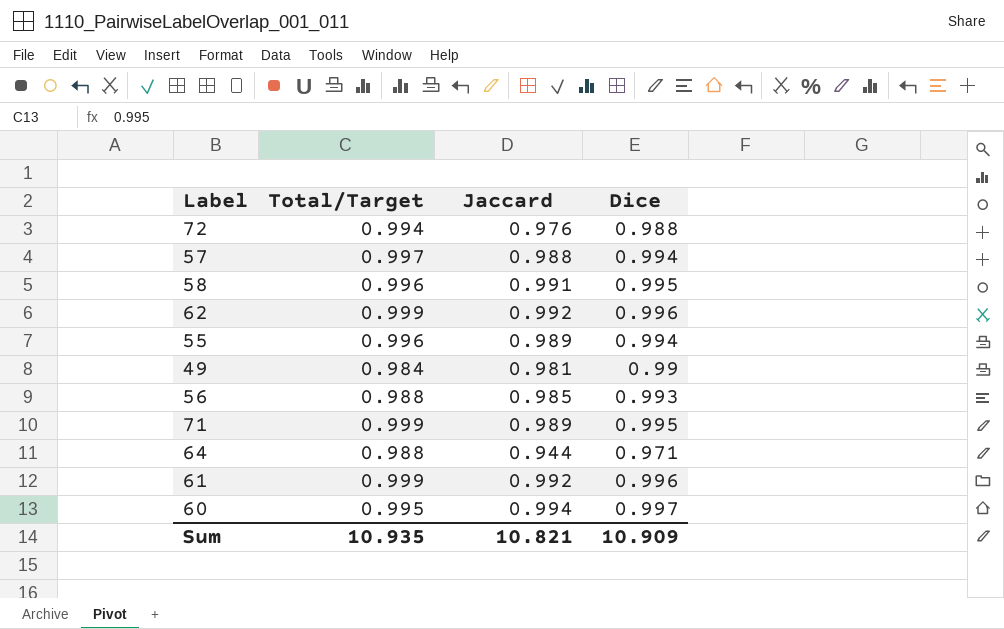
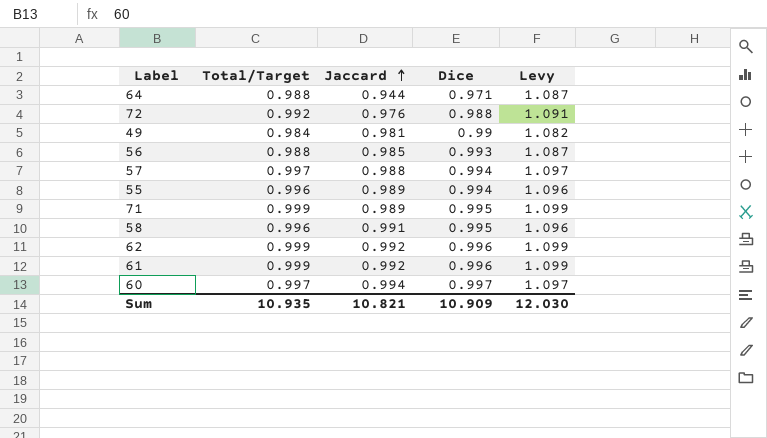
row order: none -> Jaccard ascending
column Levy | formula: none -> [Total/Target] * 1.1
72 | Total/Target: 0.994 -> 0.992
60 | Total/Target: 0.995 -> 0.997

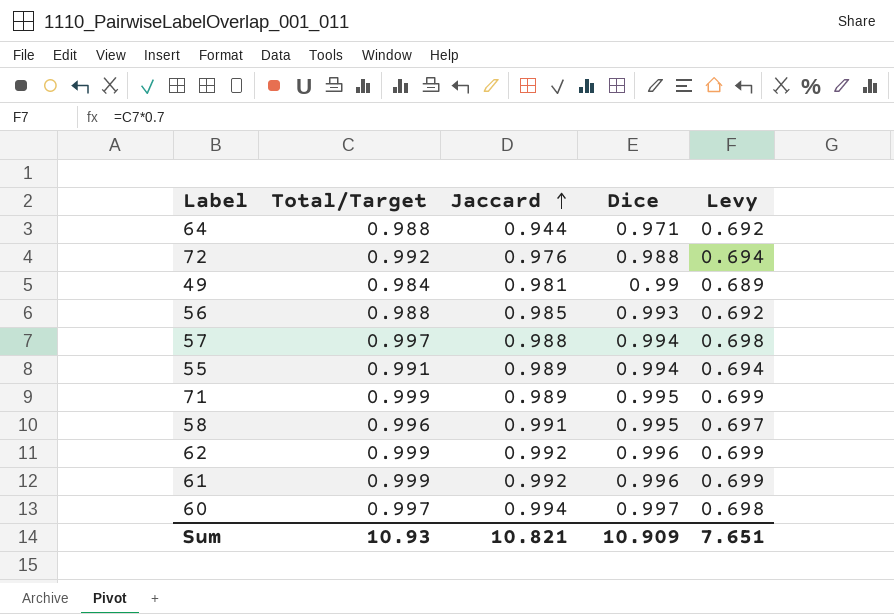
column Levy | formula: [Total/Target] * 1.1 -> [Total/Target] * 0.7
55 | Total/Target: 0.996 -> 0.991
Sum | Total/Target: 10.935 -> 10.93
Sum | Levy: 12.030 -> 7.651

